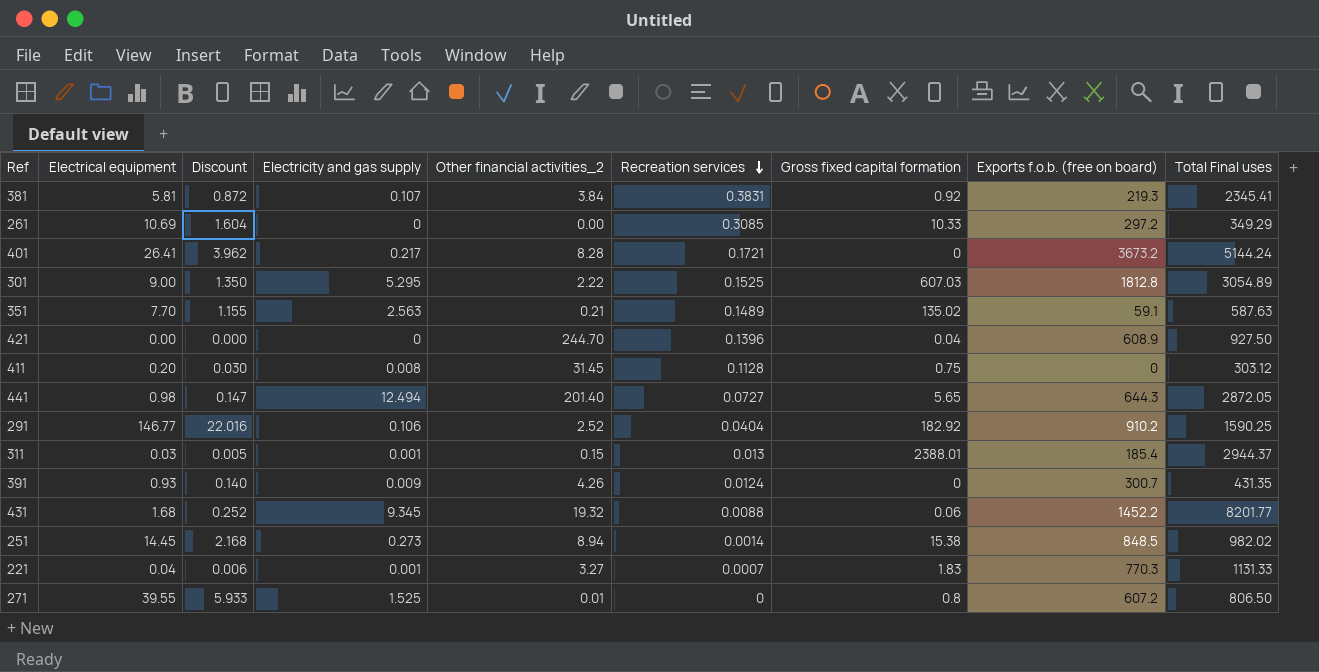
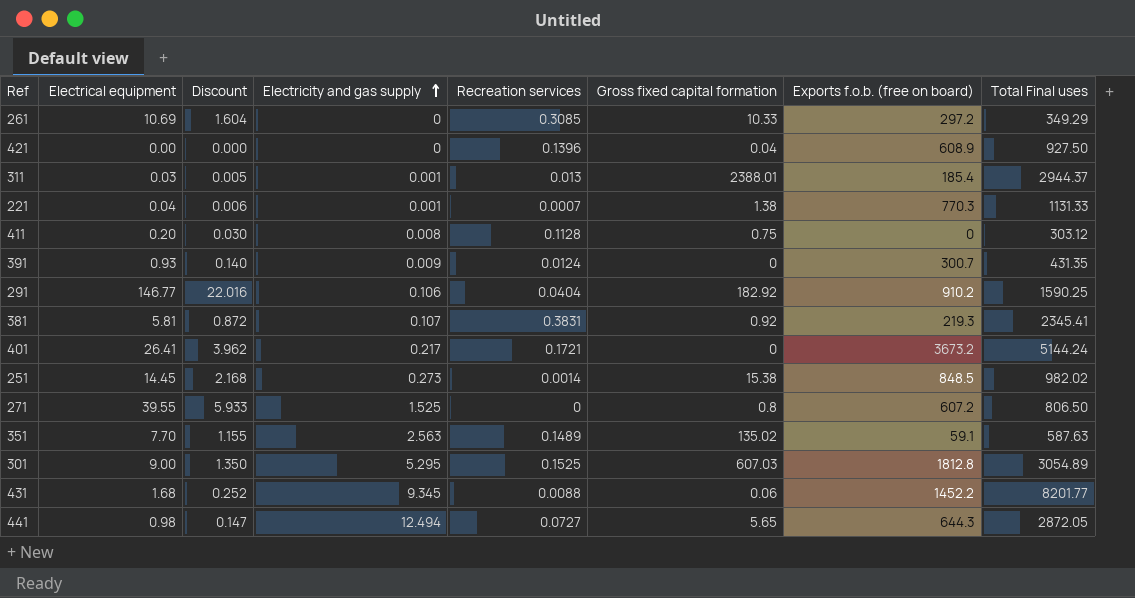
row order: Recreation services descending -> Electricity and gas supply ascending
column Other financial activities_2 | position: 5 -> none
221 | Gross fixed capital formation: 1.83 -> 1.38

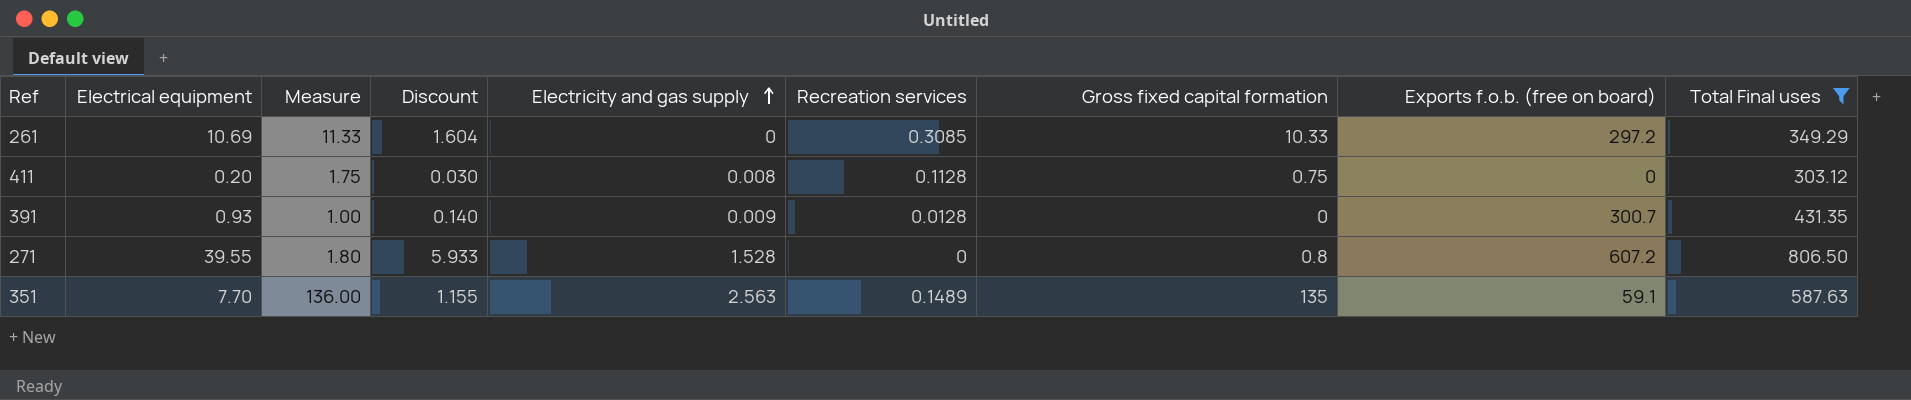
filter: none -> Total Final uses <= 806.50
column Measure | formula: none -> [Gross fixed capital formation] + 1
391 | Recreation services: 0.0124 -> 0.0128
271 | Electricity and gas supply: 1.525 -> 1.528
351 | Gross fixed capital formation: 135.02 -> 135

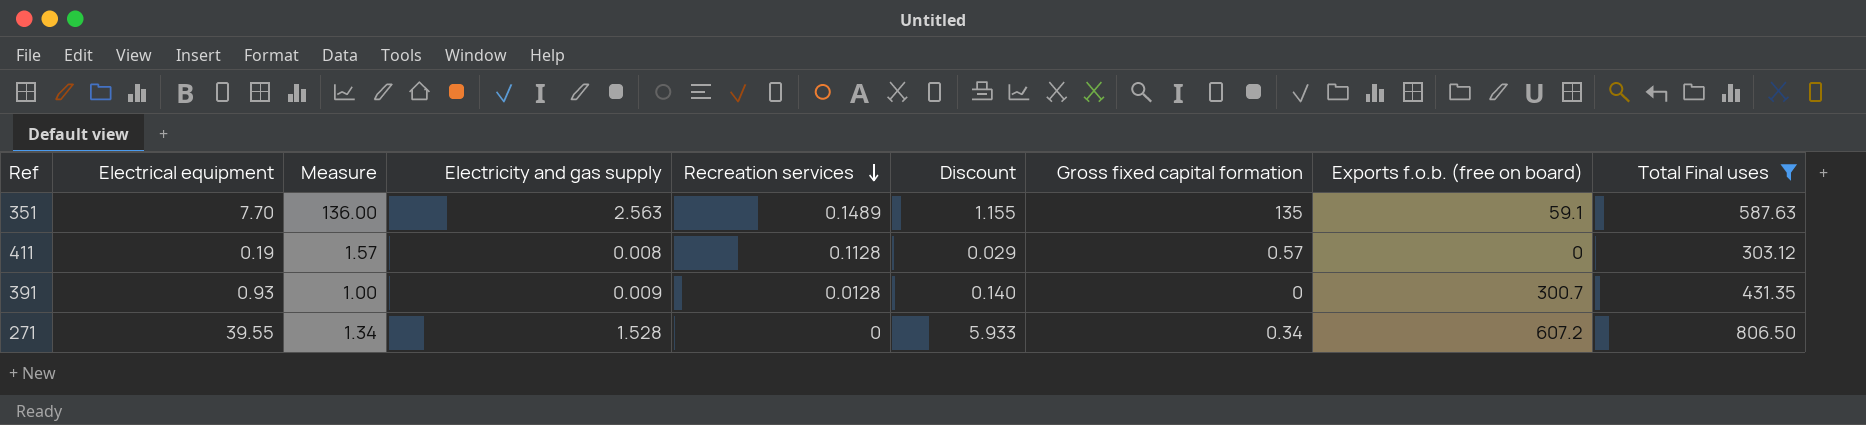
row order: Electricity and gas supply ascending -> Recreation services descending
column Discount | position: 4 -> 6
row 261: 10.69 | 11.33 | 1.604 | 0 | 0.3085 | 10.33 | 297.2 | 349.29 -> none
411 | Electrical equipment: 0.20 -> 0.19
411 | Measure: 1.75 -> 1.57
411 | Discount: 0.030 -> 0.029
411 | Gross fixed capital formation: 0.75 -> 0.57
271 | Measure: 1.80 -> 1.34
271 | Gross fixed capital formation: 0.8 -> 0.34

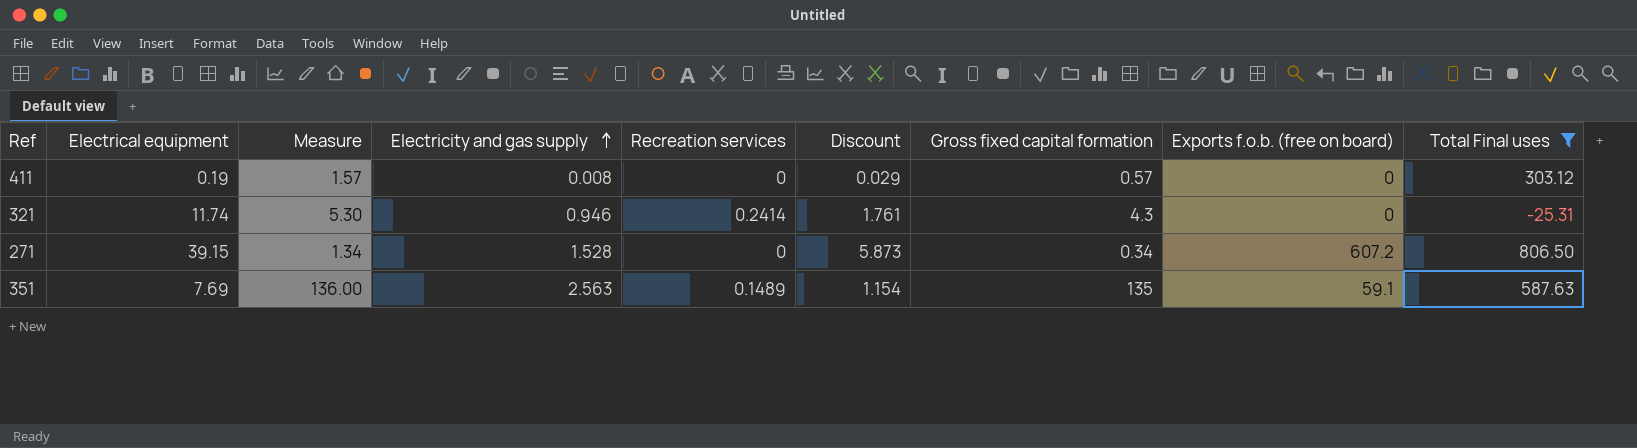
row order: Recreation services descending -> Electricity and gas supply ascending
row 391: 0.93 | 1.00 | 0.009 | 0.0128 | 0.140 | 0 | 300.7 | 431.35 -> none
411 | Recreation services: 0.1128 -> 0
row 321: none -> 11.74 | 5.30 | 0.946 | 0.2414 | 1.761 | 4.3 | 0 | -25.31
271 | Electrical equipment: 39.55 -> 39.15
271 | Discount: 5.933 -> 5.873
351 | Electrical equipment: 7.70 -> 7.69
351 | Discount: 1.155 -> 1.154

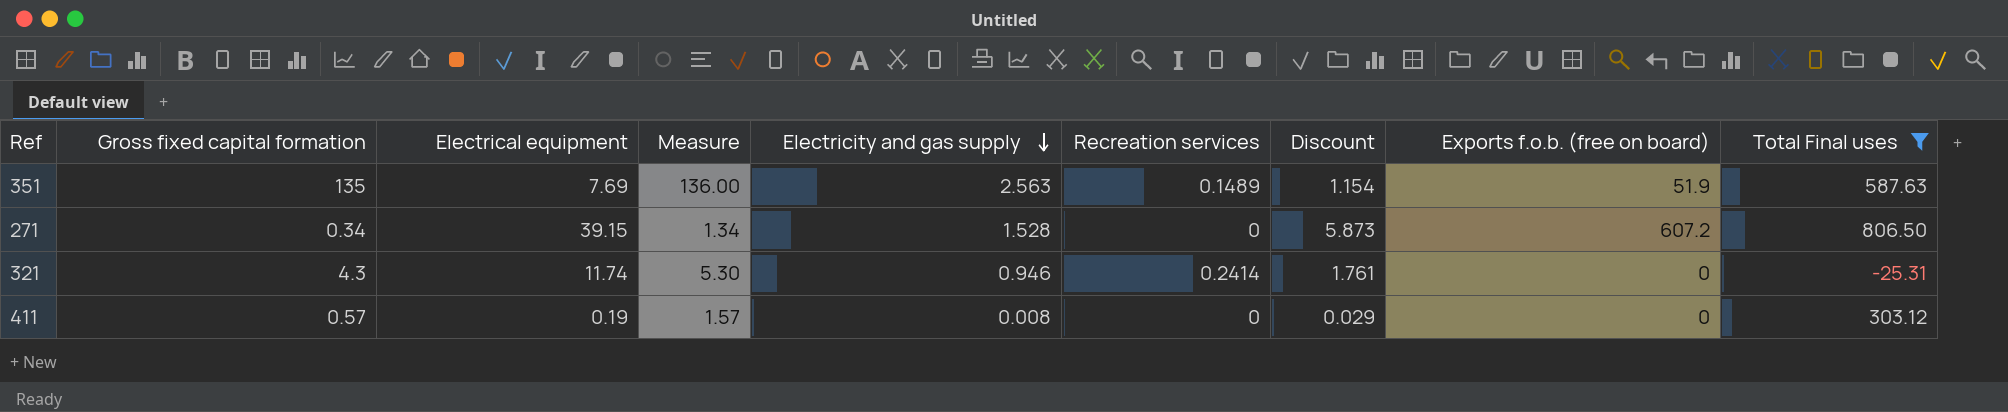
row order: Electricity and gas supply ascending -> Electricity and gas supply descending
column Gross fixed capital formation | position: 7 -> 2
351 | Exports f.o.b. (free on board): 59.1 -> 51.9

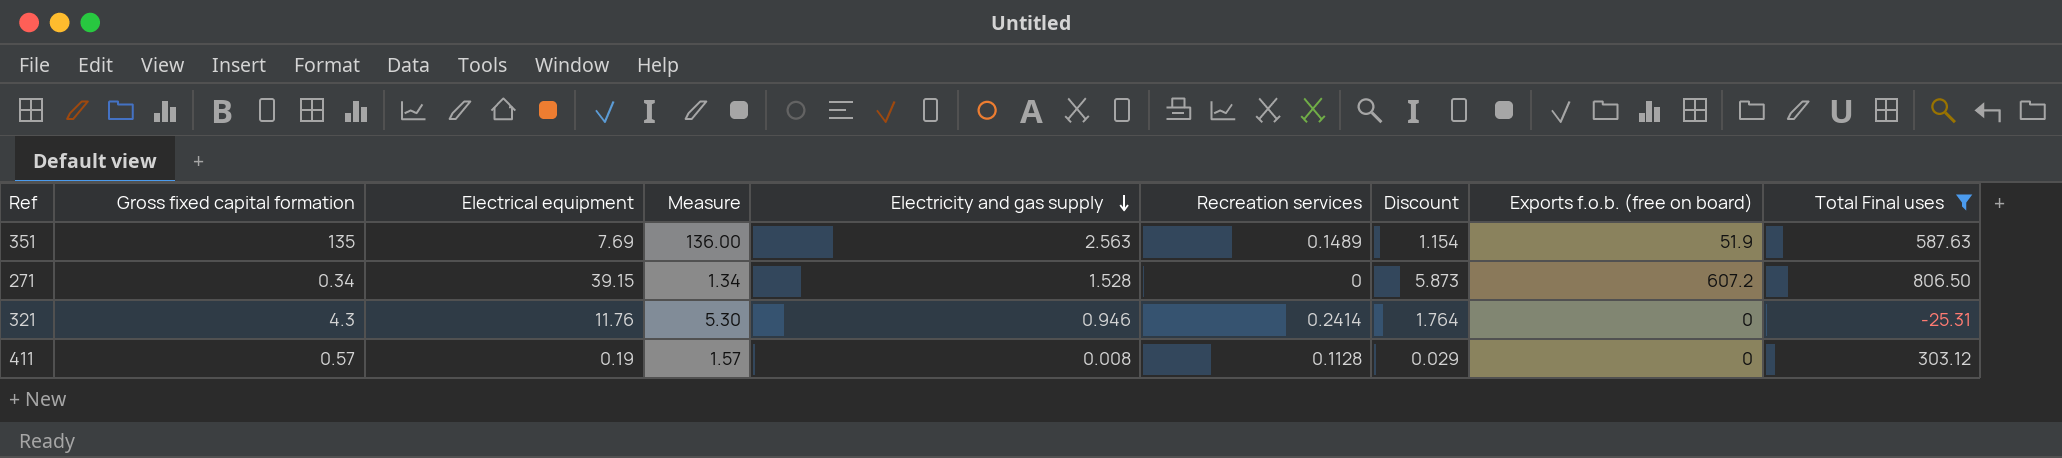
321 | Electrical equipment: 11.74 -> 11.76
321 | Discount: 1.761 -> 1.764
411 | Recreation services: 0 -> 0.1128

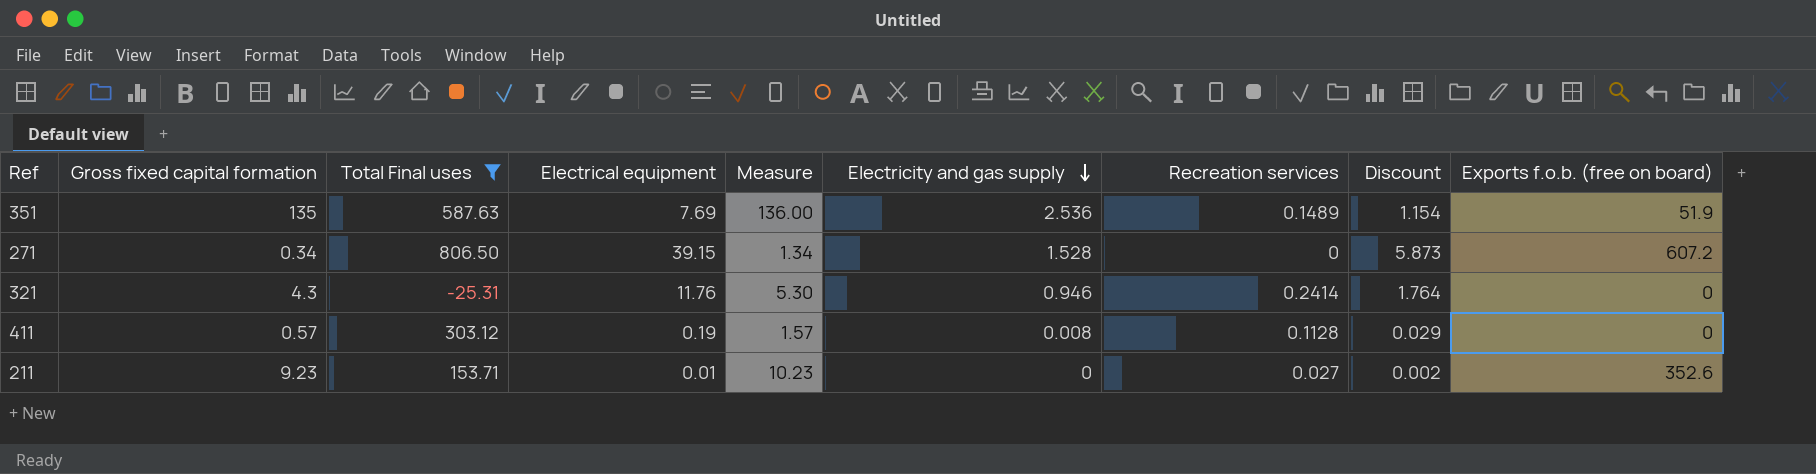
column Total Final uses | position: 9 -> 3
351 | Electricity and gas supply: 2.563 -> 2.536
row 211: none -> 9.23 | 153.71 | 0.01 | 10.23 | 0 | 0.027 | 0.002 | 352.6

